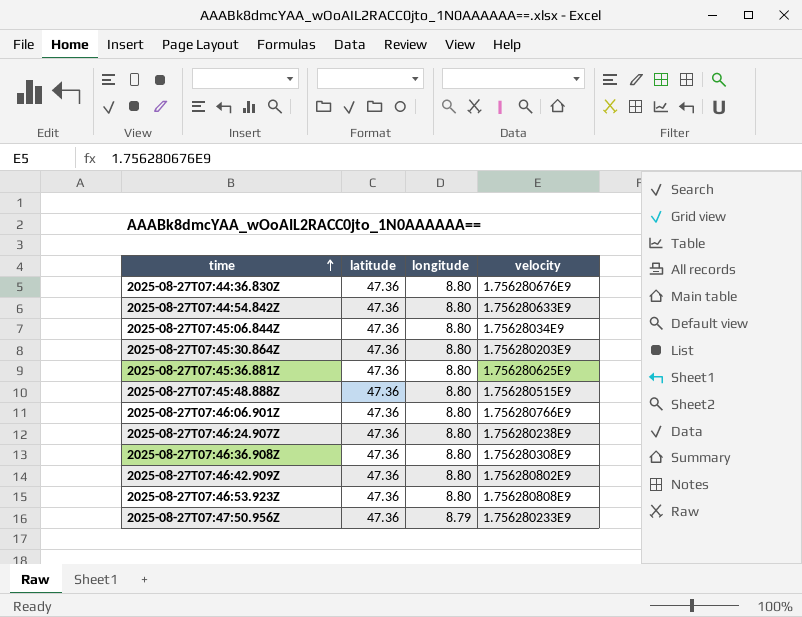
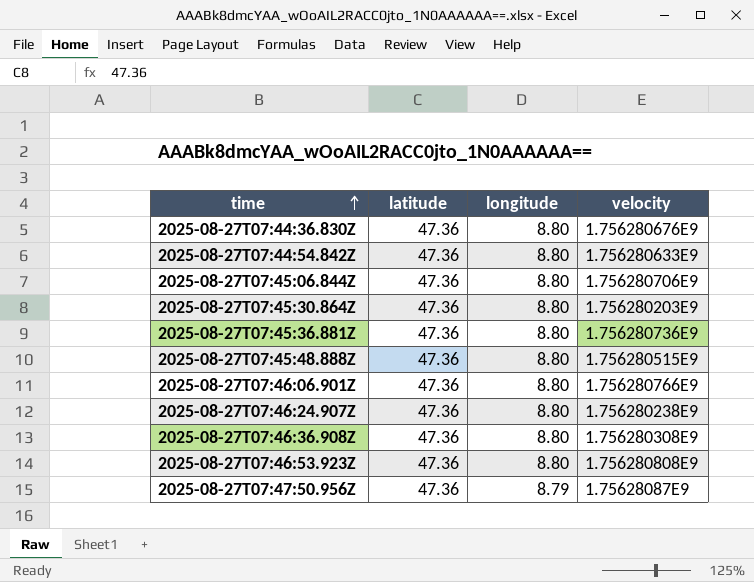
row 2025-08-27T07:46:42.909Z: 47.36 | 8.80 | 1.756280802E9 -> none
2025-08-27T07:45:06.844Z | velocity: 1.75628034E9 -> 1.756280706E9
2025-08-27T07:45:36.881Z | velocity: 1.756280625E9 -> 1.756280736E9
2025-08-27T07:47:50.956Z | velocity: 1.756280233E9 -> 1.75628087E9

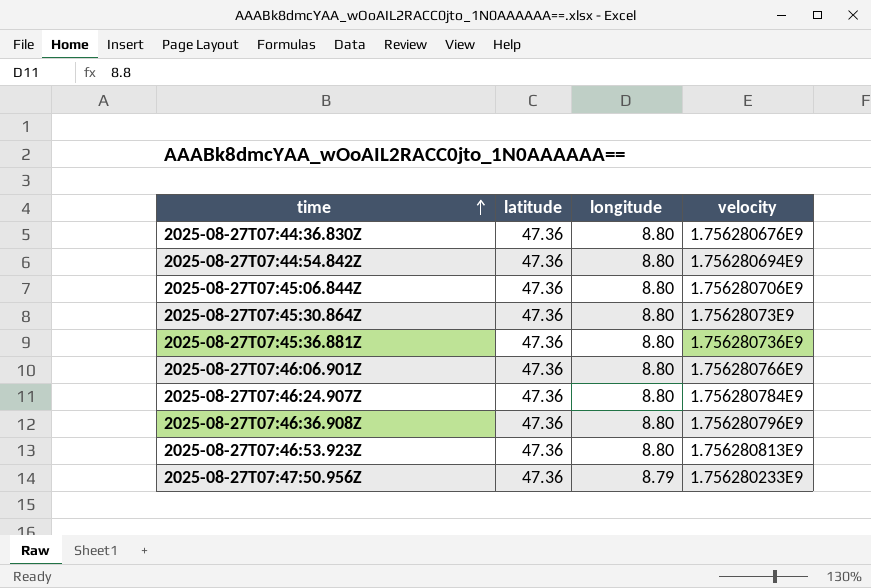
row 2025-08-27T07:45:48.888Z: 47.36 | 8.80 | 1.756280515E9 -> none
2025-08-27T07:44:54.842Z | velocity: 1.756280633E9 -> 1.756280694E9
2025-08-27T07:45:30.864Z | velocity: 1.756280203E9 -> 1.75628073E9
2025-08-27T07:46:24.907Z | velocity: 1.756280238E9 -> 1.756280784E9
2025-08-27T07:46:36.908Z | velocity: 1.756280308E9 -> 1.756280796E9
2025-08-27T07:46:53.923Z | velocity: 1.756280808E9 -> 1.756280813E9
2025-08-27T07:47:50.956Z | velocity: 1.75628087E9 -> 1.756280233E9

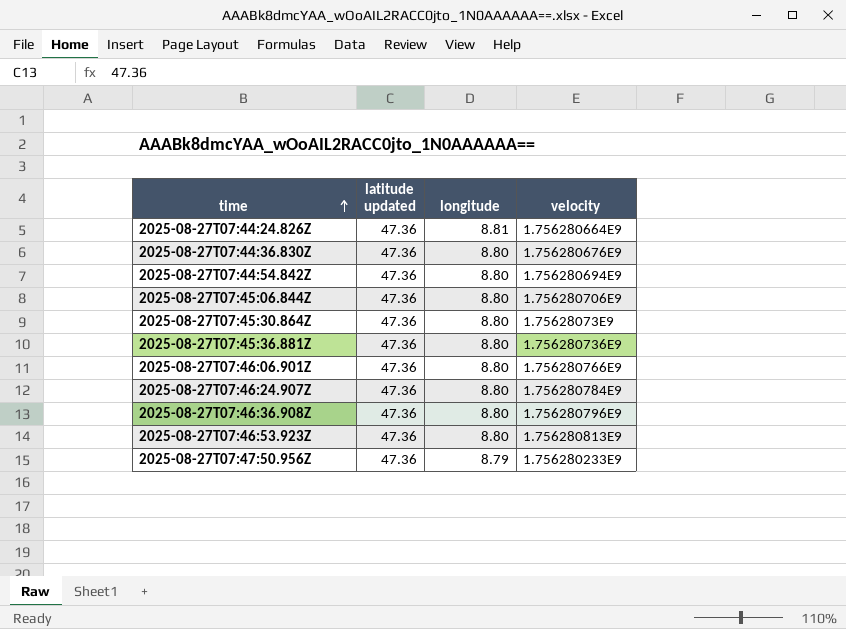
column name: latitude -> latitude updated
row 2025-08-27T07:44:24.826Z: none -> 47.36 | 8.81 | 1.756280664E9

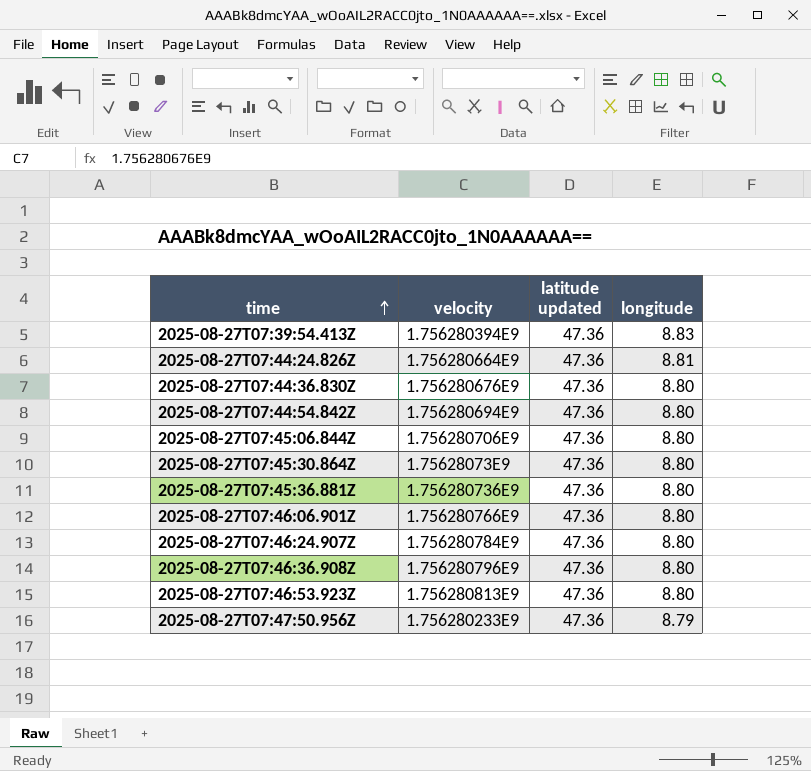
column velocity | position: 4 -> 2
row 2025-08-27T07:39:54.413Z: none -> 1.756280394E9 | 47.36 | 8.83

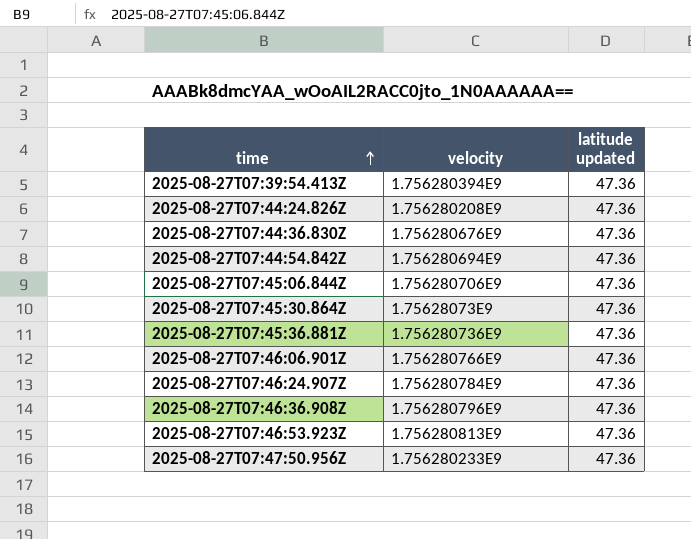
column longitude | position: 4 -> none
2025-08-27T07:44:24.826Z | velocity: 1.756280664E9 -> 1.756280208E9

